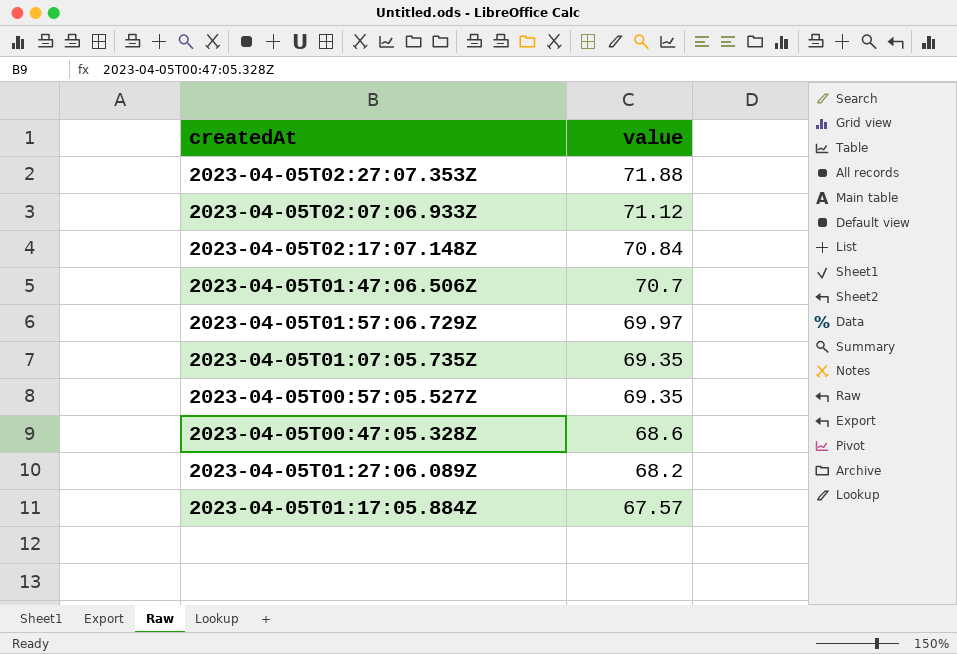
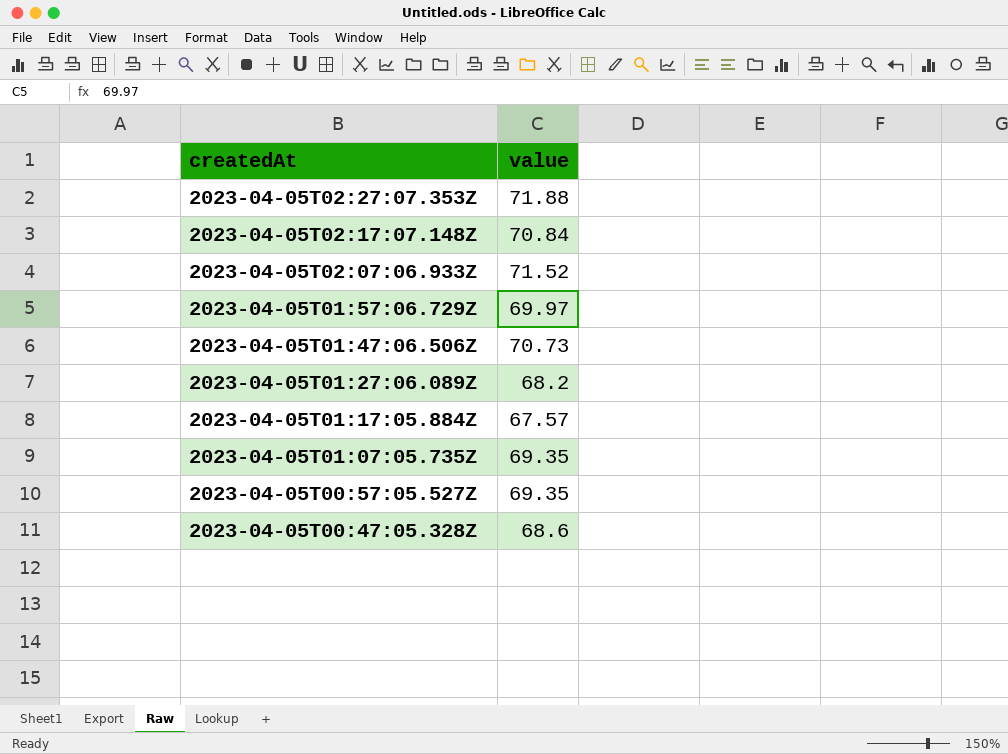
row order: value descending -> createdAt descending
2023-04-05T02:07:06.933Z | value: 71.12 -> 71.52
2023-04-05T01:47:06.506Z | value: 70.7 -> 70.73

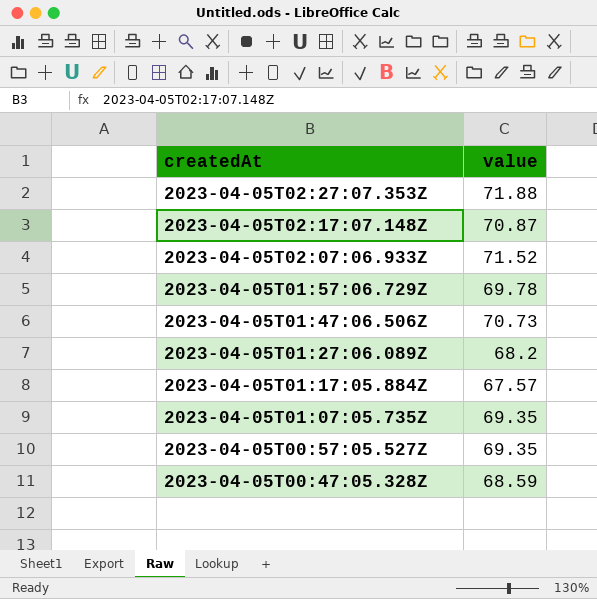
2023-04-05T02:17:07.148Z | value: 70.84 -> 70.87
2023-04-05T01:57:06.729Z | value: 69.97 -> 69.78
2023-04-05T00:47:05.328Z | value: 68.6 -> 68.59

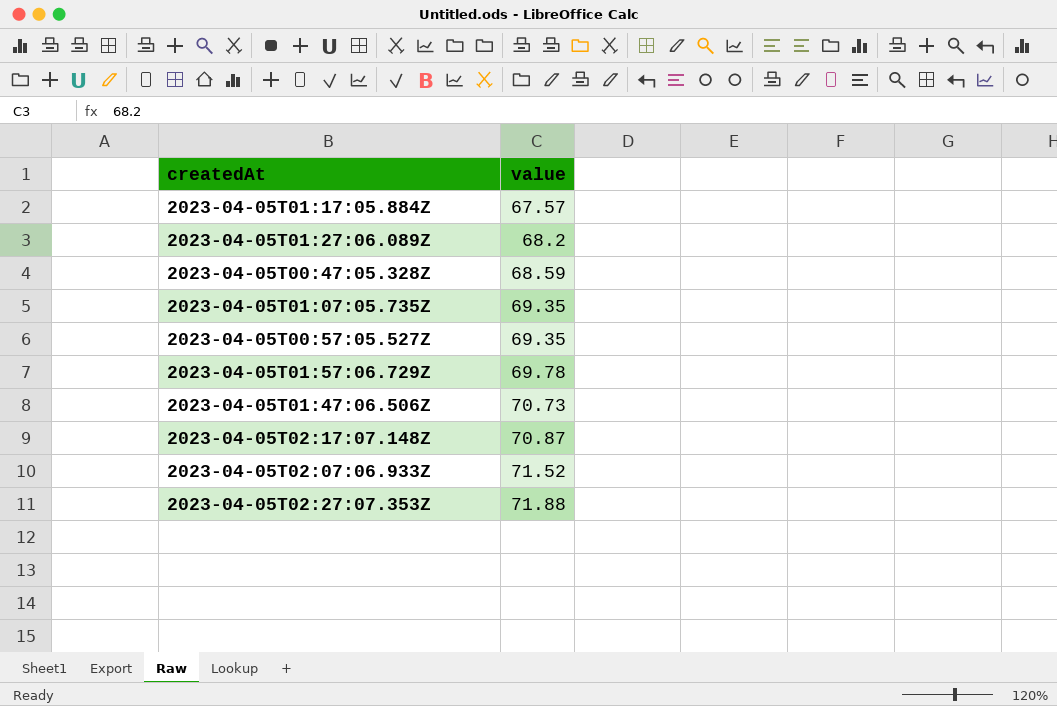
row order: createdAt descending -> value ascending

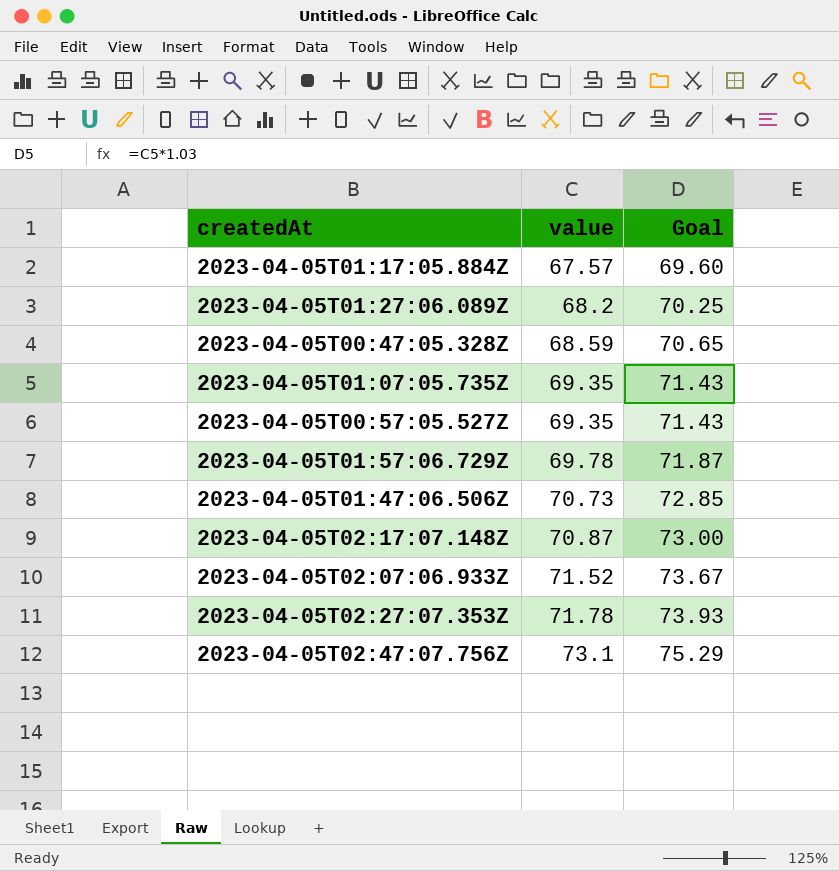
column Goal | formula: none -> [value] * 1.03
2023-04-05T02:27:07.353Z | value: 71.88 -> 71.78
row 2023-04-05T02:47:07.756Z: none -> 73.1 | 75.29

